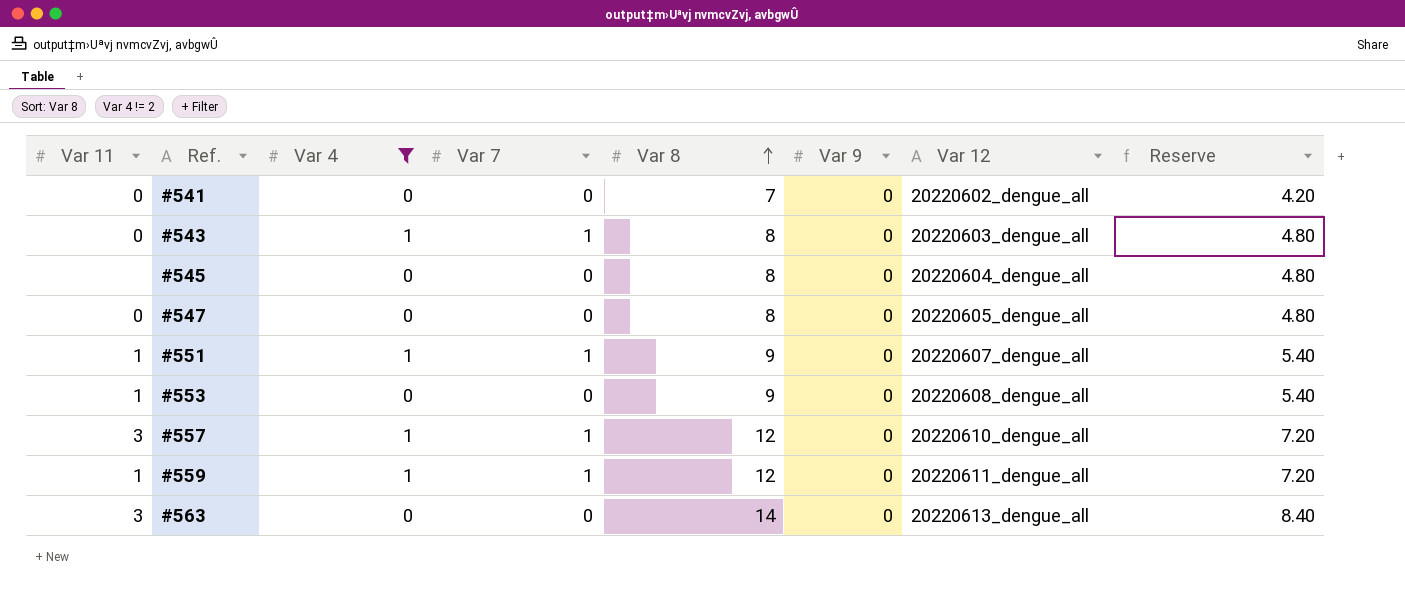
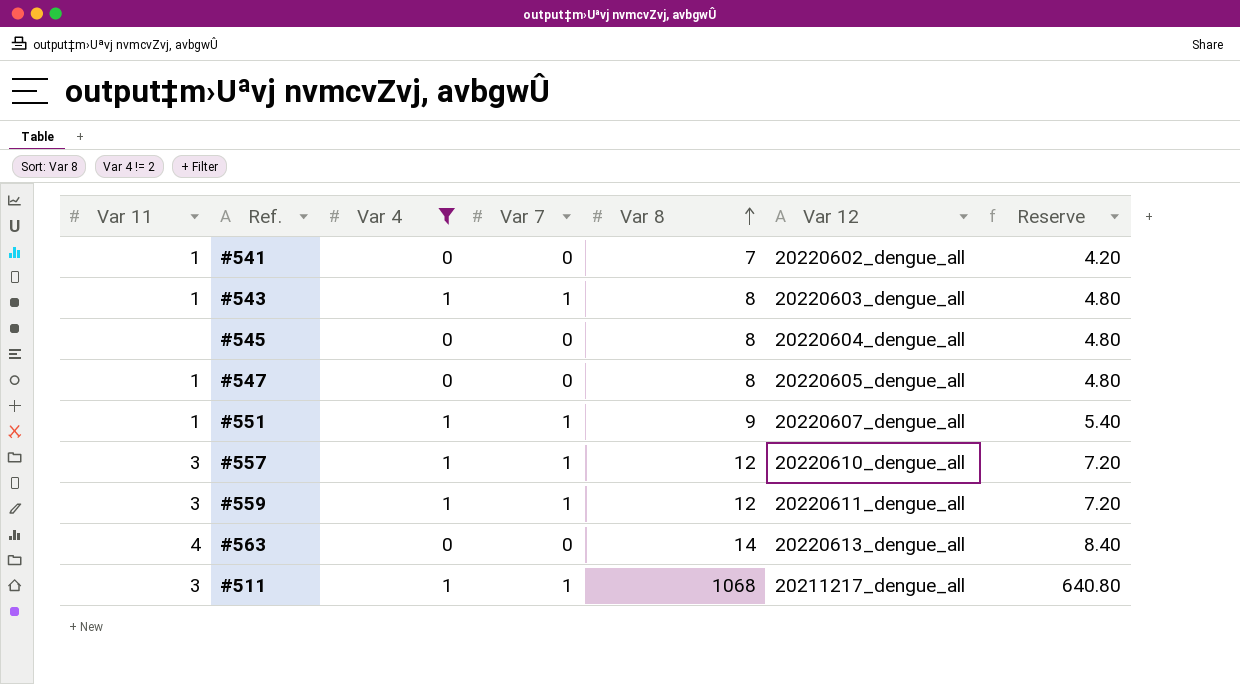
column Var 9 | position: 6 -> none
row #553: 1 | 0 | 0 | 9 | 0 | 20220608_dengue_all | 5.40 -> none
#541 | Var 11: 0 -> 1
#543 | Var 11: 0 -> 1
#547 | Var 11: 0 -> 1
#559 | Var 11: 1 -> 3
#563 | Var 11: 3 -> 4
row #511: none -> 3 | 1 | 1 | 1068 | 20211217_dengue_all | 640.80

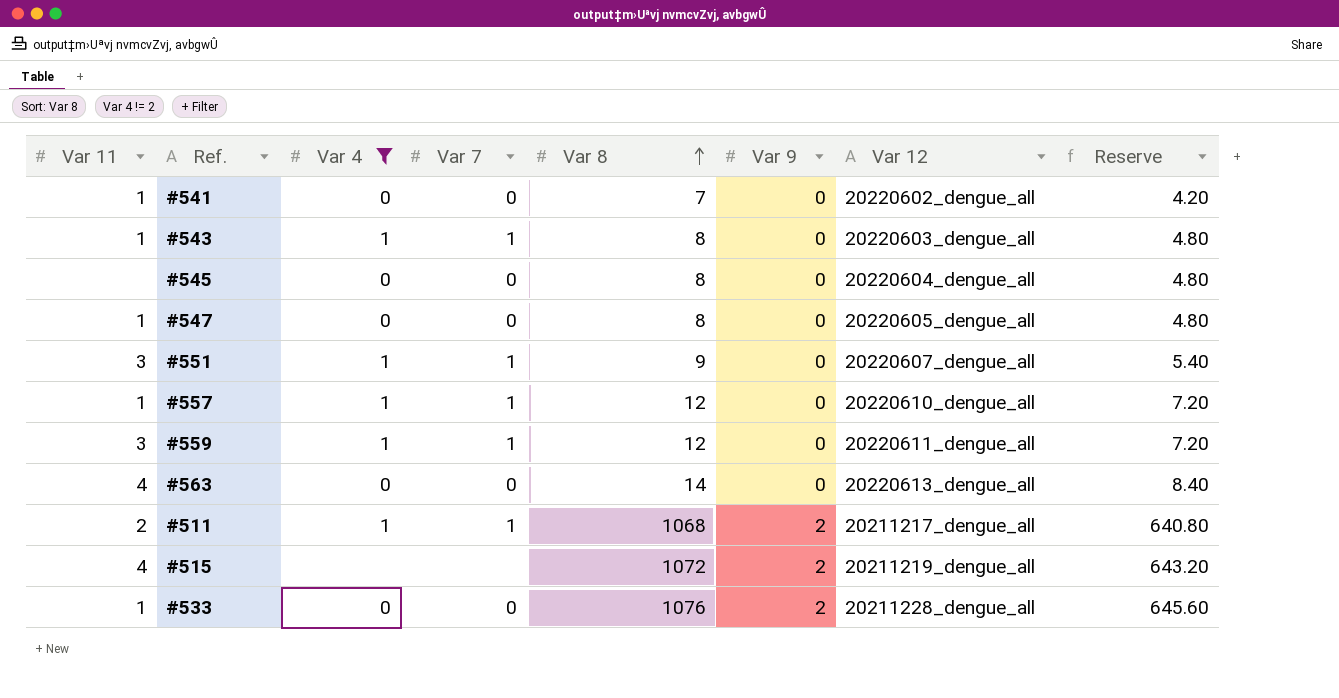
column Var 9 | position: none -> 6
#551 | Var 11: 1 -> 3
#557 | Var 11: 3 -> 1
#511 | Var 11: 3 -> 2
row #515: none -> 4 | none | none | 1072 | 2 | 20211219_dengue_all | 643.20
row #533: none -> 1 | 0 | 0 | 1076 | 2 | 20211228_dengue_all | 645.60

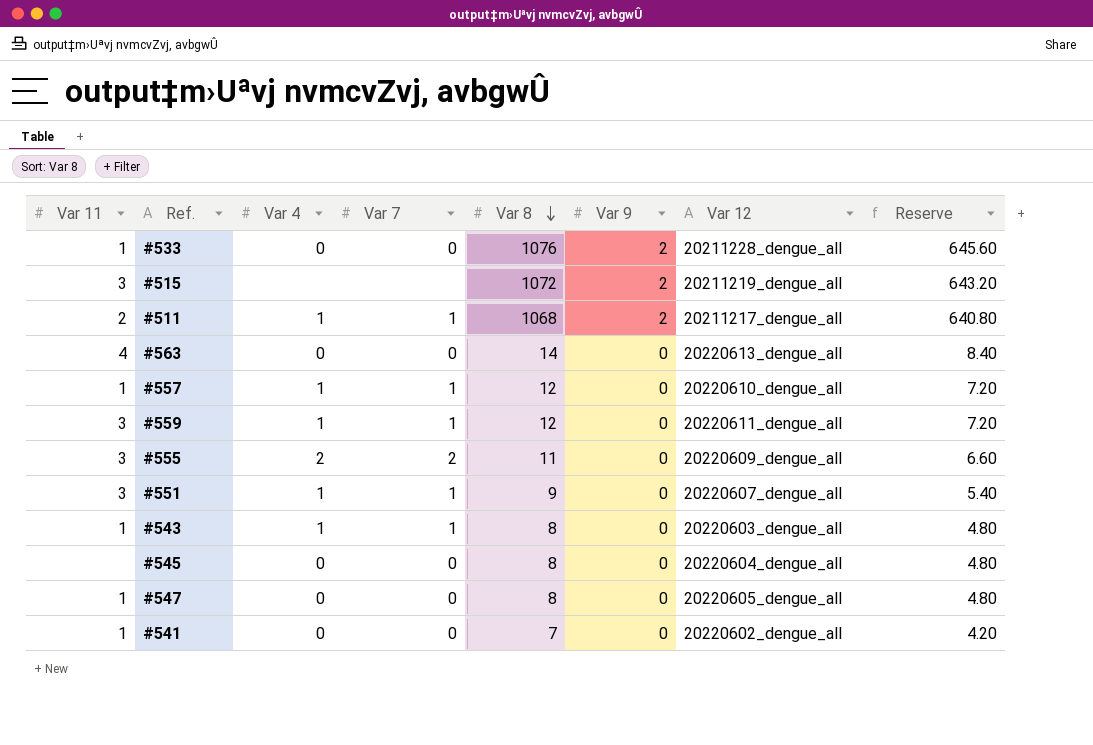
filter: Var 4 != 2 -> none
row order: Var 8 ascending -> Var 8 descending
#515 | Var 11: 4 -> 3

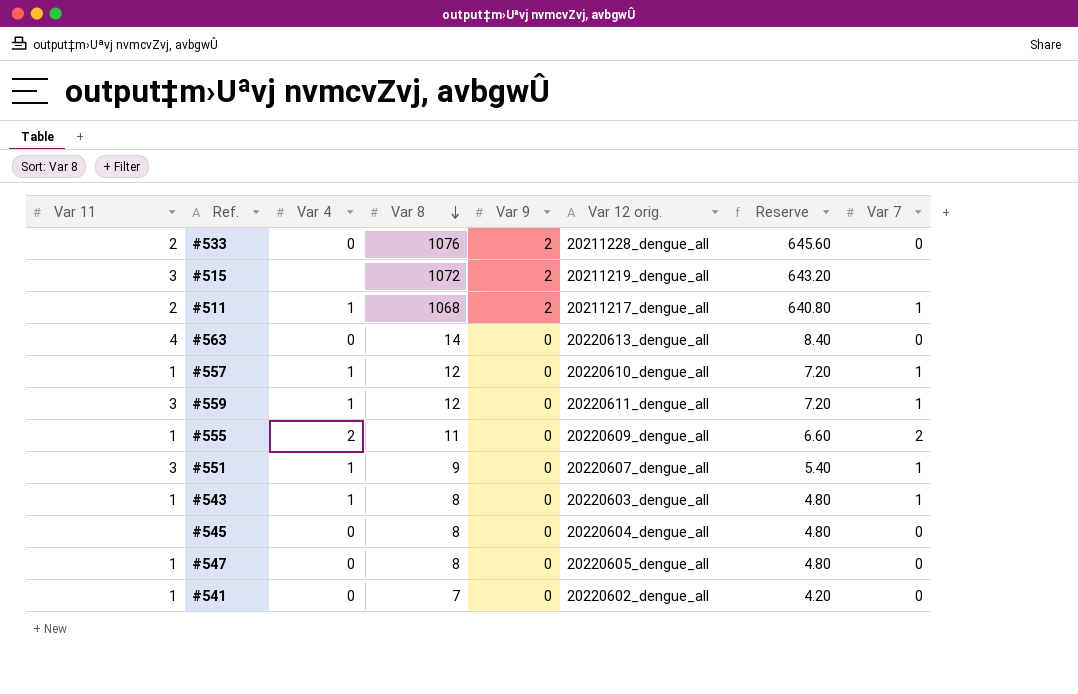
column name: Var 12 -> Var 12 orig.
column Var 7 | position: 4 -> 8
#533 | Var 11: 1 -> 2
#555 | Var 11: 3 -> 1

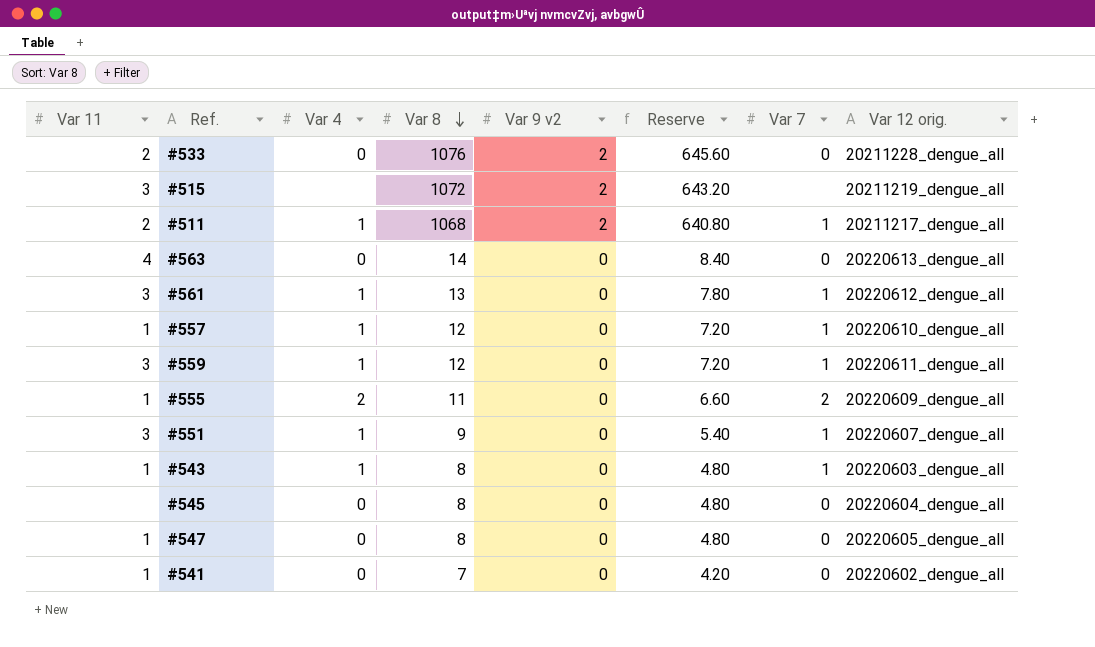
column name: Var 9 -> Var 9 v2
column Var 12 orig. | position: 6 -> 8
row #561: none -> 3 | 1 | 13 | 0 | 7.80 | 1 | 20220612_dengue_all

